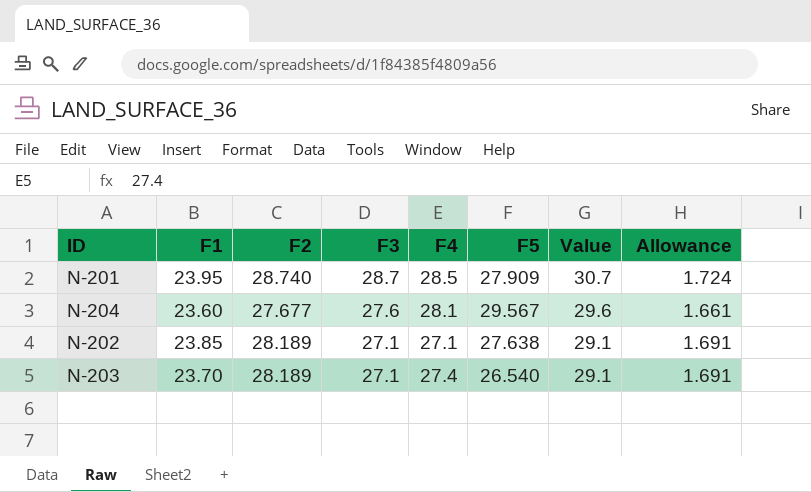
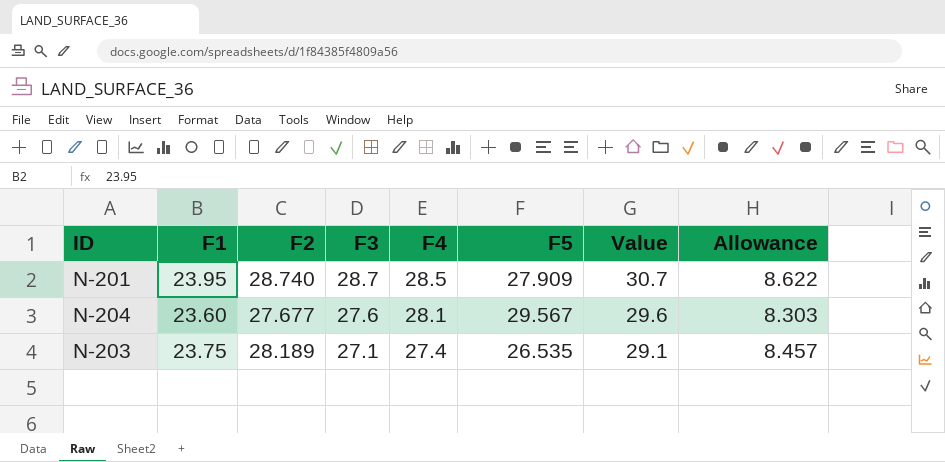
column Allowance | formula: [F2] * 0.06 -> [F2] * 0.3
row N-202: 23.85 | 28.189 | 27.1 | 27.1 | 27.638 | 29.1 | 1.691 -> none
N-203 | F1: 23.70 -> 23.75
N-203 | F5: 26.540 -> 26.535

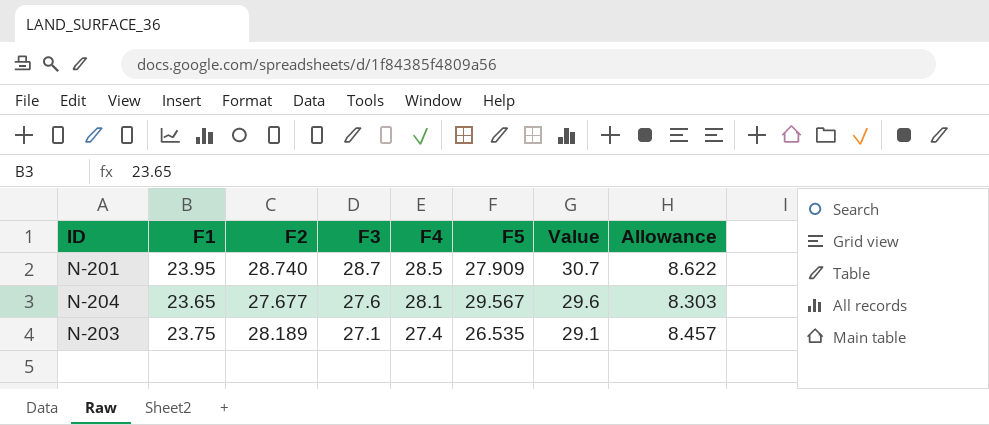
N-204 | F1: 23.60 -> 23.65

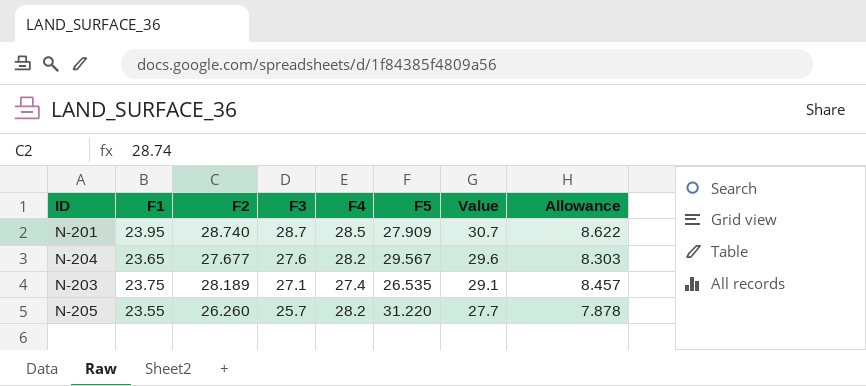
N-204 | F4: 28.1 -> 28.2
row N-205: none -> 23.55 | 26.260 | 25.7 | 28.2 | 31.220 | 27.7 | 7.878

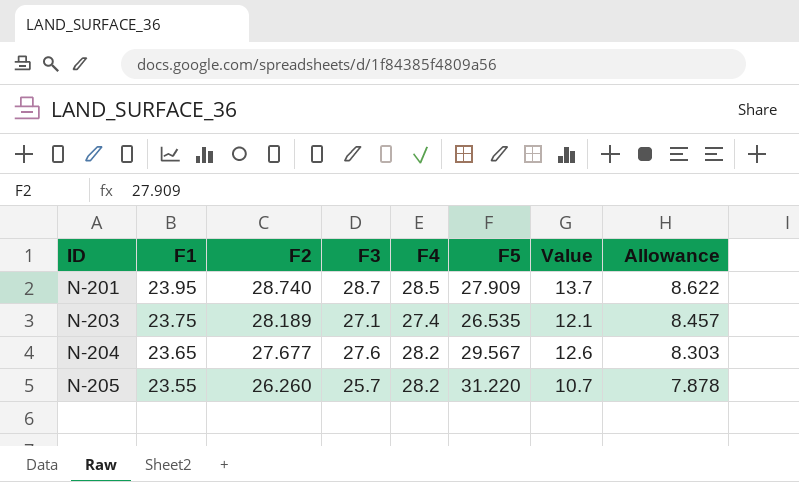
row order: F3 descending -> ID ascending
column Value | formula: [F3] + 2 -> [F3] - 15

